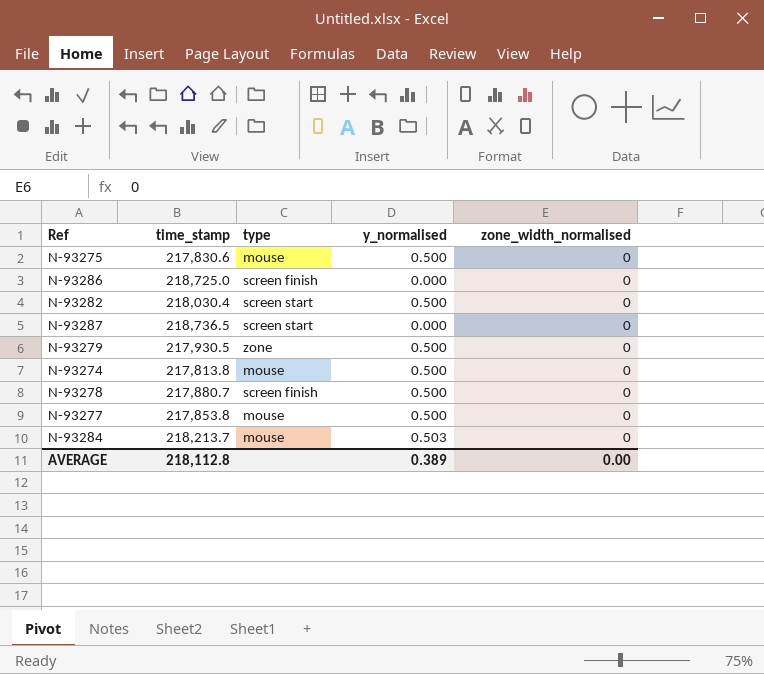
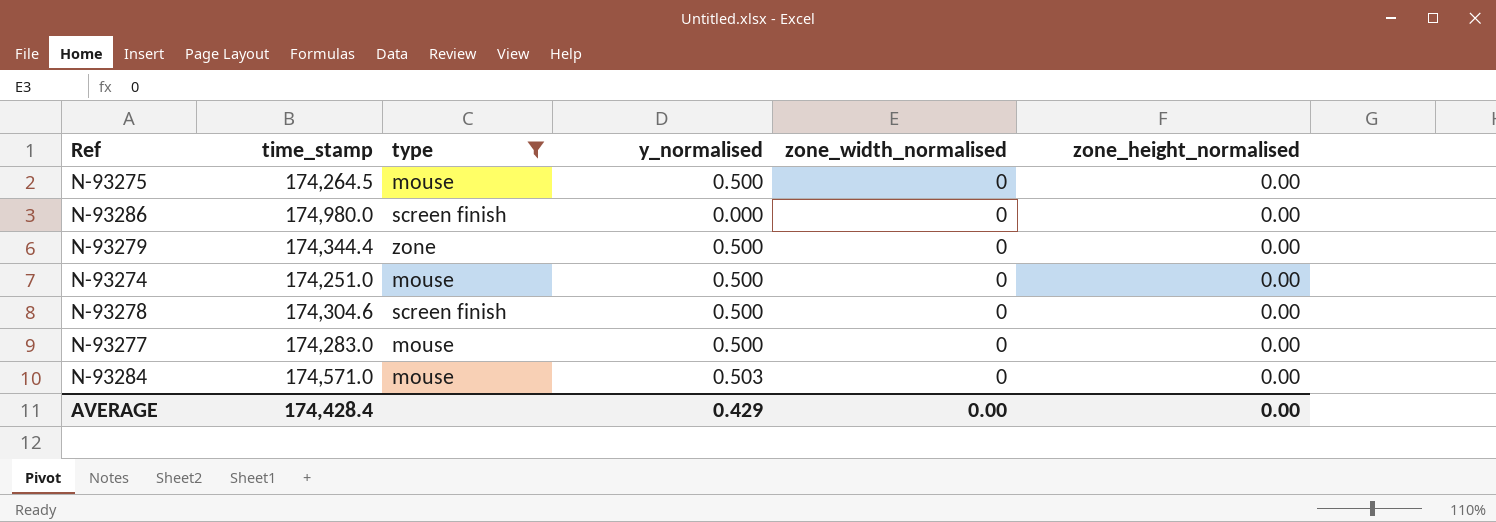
filter: none -> type != screen start
column zone_height_normalised | position: none -> 6
N-93275 | time_stamp: 217,830.6 -> 174,264.5
N-93286 | time_stamp: 218,725.0 -> 174,980.0
N-93279 | time_stamp: 217,930.5 -> 174,344.4
N-93274 | time_stamp: 217,813.8 -> 174,251.0
N-93278 | time_stamp: 217,880.7 -> 174,304.6
N-93277 | time_stamp: 217,853.8 -> 174,283.0
N-93284 | time_stamp: 218,213.7 -> 174,571.0
AVERAGE | time_stamp: 218,112.8 -> 174,428.4
AVERAGE | y_normalised: 0.389 -> 0.429

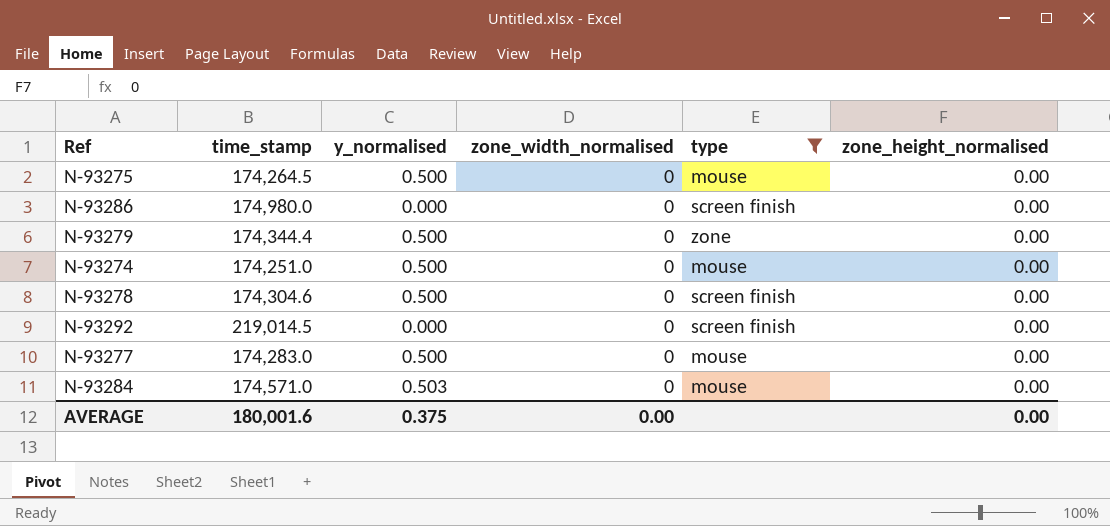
column type | position: 3 -> 5
row N-93292: none -> 219,014.5 | 0.000 | 0 | screen finish | 0.00
AVERAGE | time_stamp: 174,428.4 -> 180,001.6
AVERAGE | y_normalised: 0.429 -> 0.375

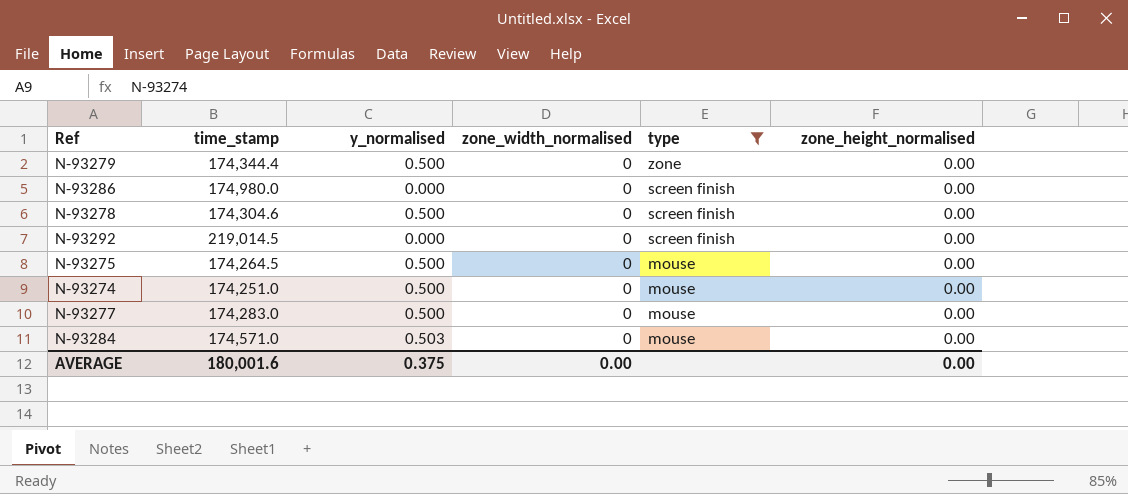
row order: none -> type descending

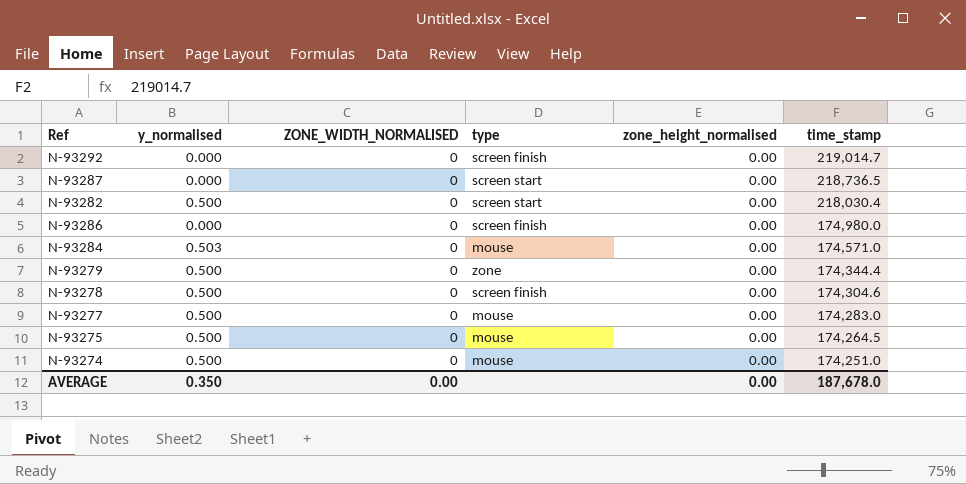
filter: type != screen start -> none
row order: type descending -> time_stamp descending
column name: zone_width_normalised -> ZONE_WIDTH_NORMALISED
column time_stamp | position: 2 -> 6
N-93292 | time_stamp: 219,014.5 -> 219,014.7
AVERAGE | y_normalised: 0.375 -> 0.350
AVERAGE | time_stamp: 180,001.6 -> 187,678.0

